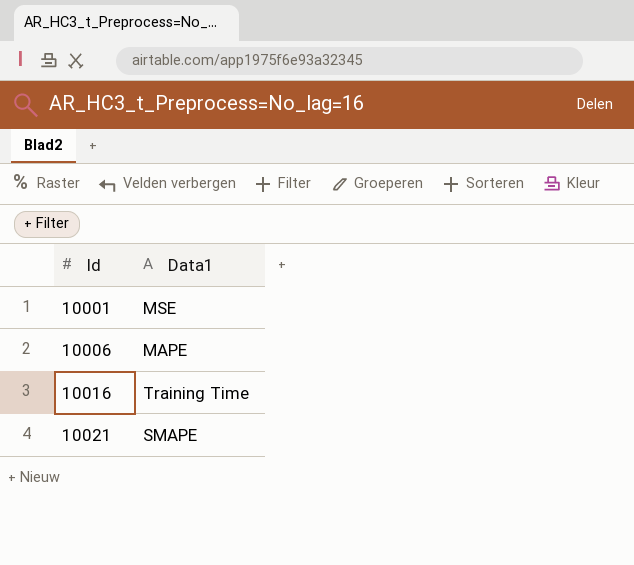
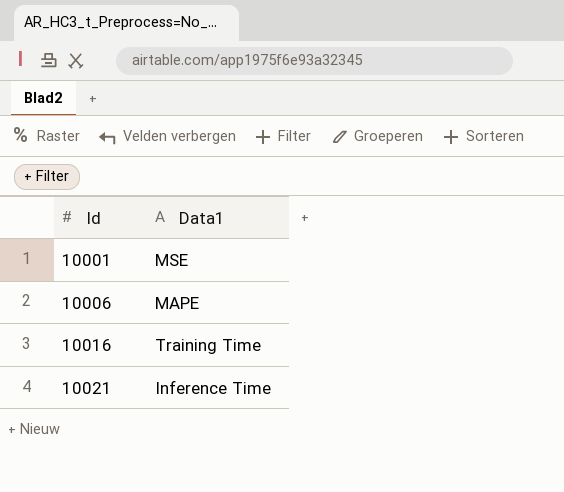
10021 | Data1: SMAPE -> Inference Time

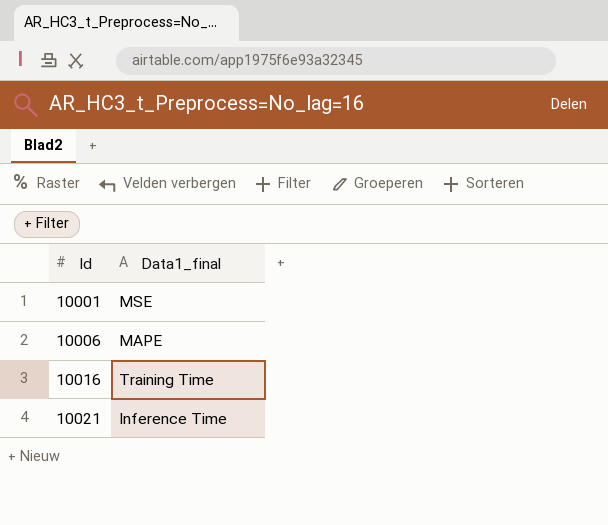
column name: Data1 -> Data1_final

